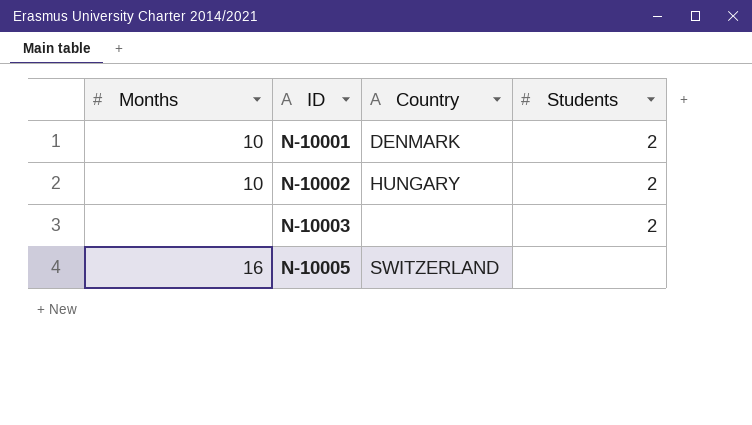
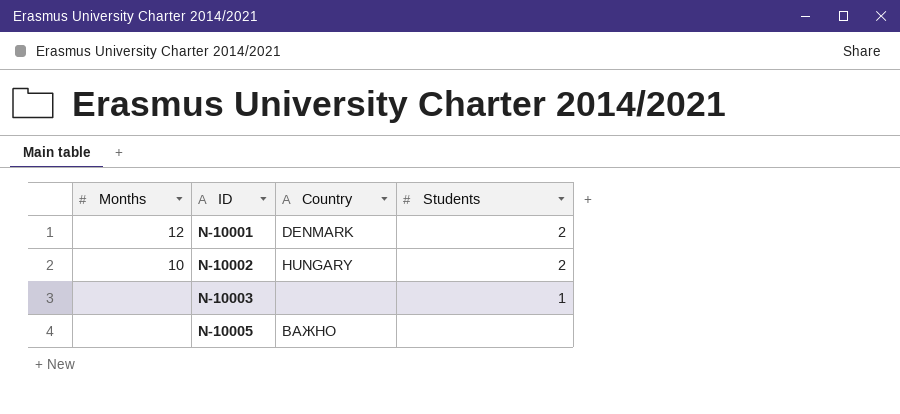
N-10001 | Months: 10 -> 12
N-10003 | Students: 2 -> 1
N-10005 | Months: 16 -> none
N-10005 | Country: SWITZERLAND -> ВАЖНО

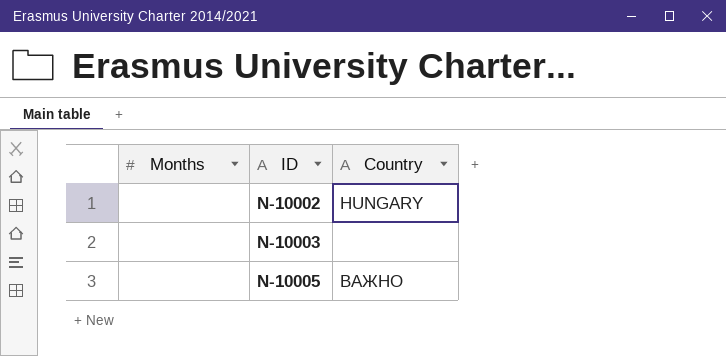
column Students | position: 4 -> none
row N-10001: 12 | DENMARK | 2 -> none
N-10002 | Months: 10 -> none

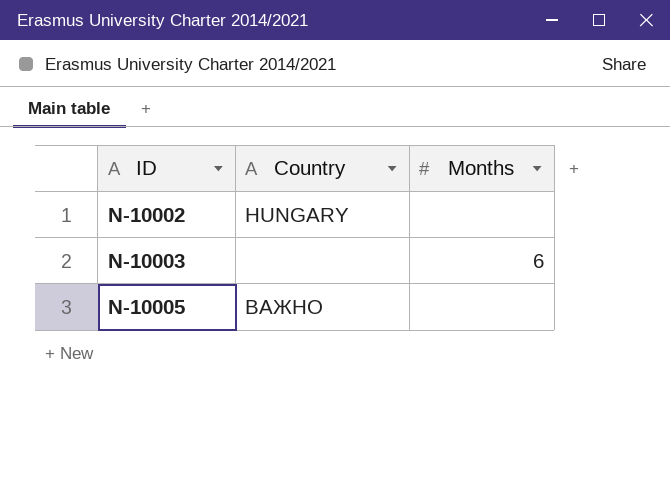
column Months | position: 1 -> 3
N-10003 | Months: none -> 6

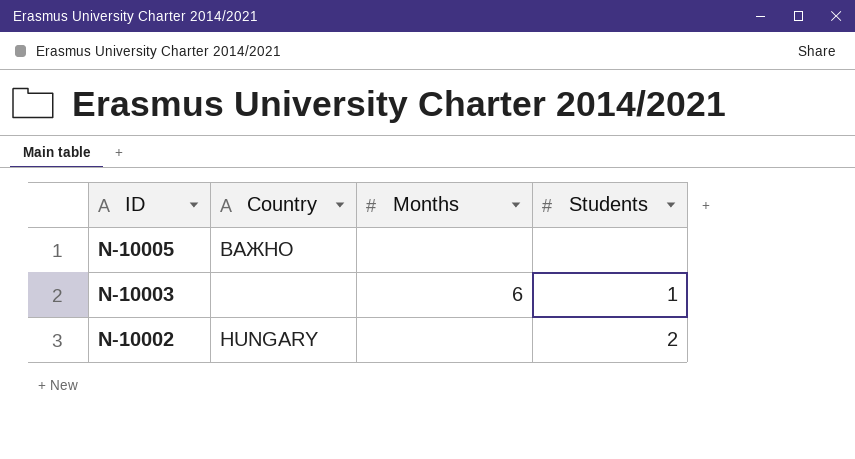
row order: ID ascending -> ID descending
column Students | position: none -> 4

